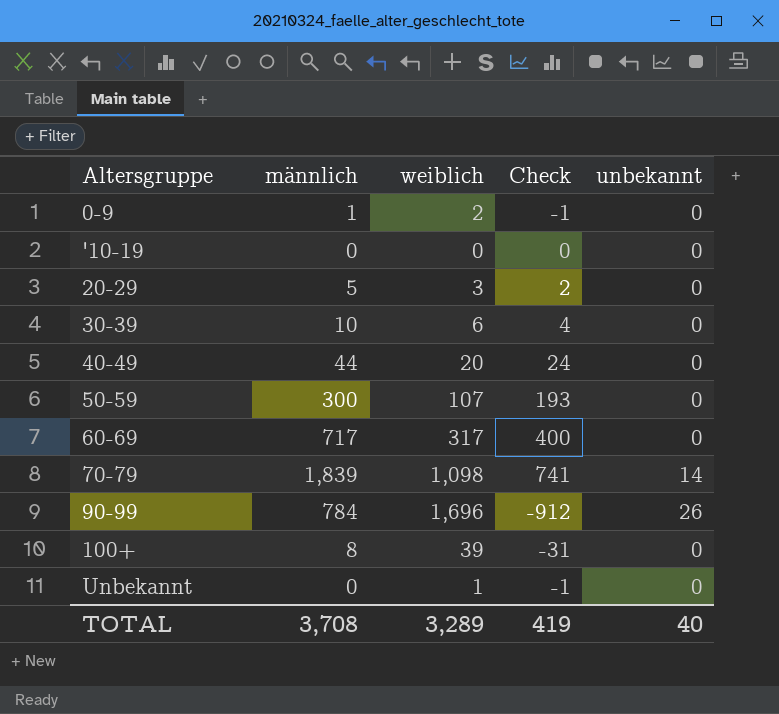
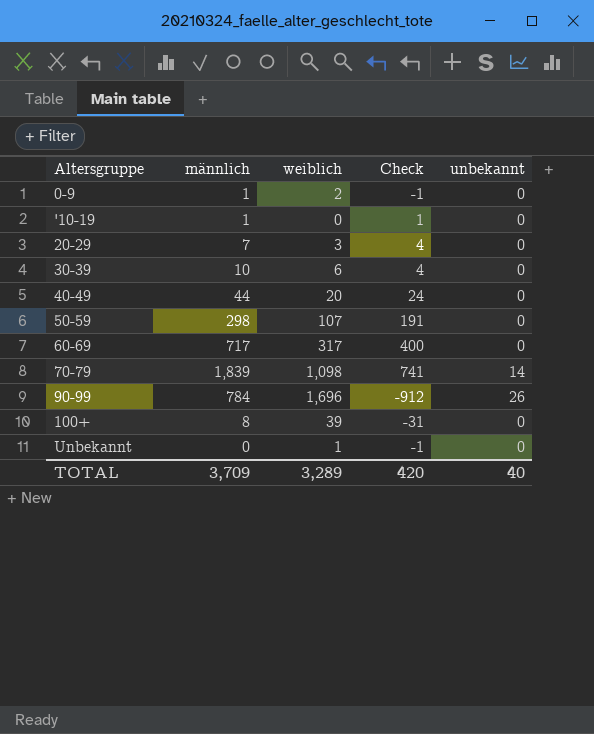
'10-19 | männlich: 0 -> 1
'10-19 | Check: 0 -> 1
20-29 | männlich: 5 -> 7
20-29 | Check: 2 -> 4
50-59 | männlich: 300 -> 298
50-59 | Check: 193 -> 191
TOTAL | männlich: 3,708 -> 3,709
TOTAL | Check: 419 -> 420

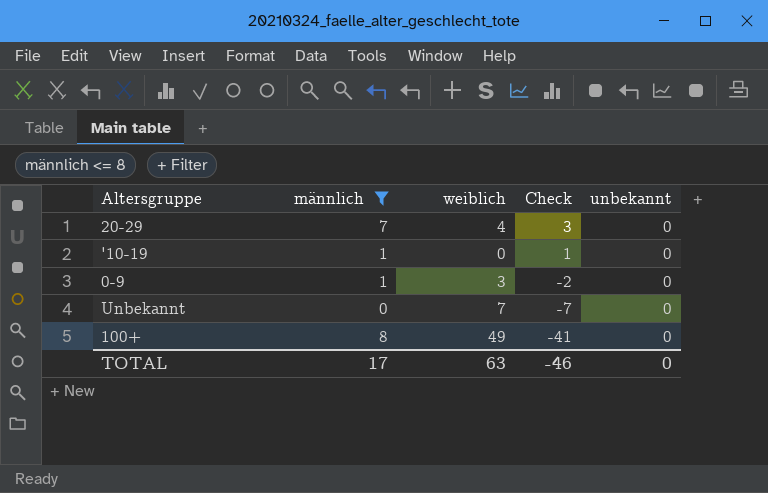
filter: none -> männlich <= 8
row order: none -> Check descending
20-29 | weiblich: 3 -> 4
20-29 | Check: 4 -> 3
0-9 | weiblich: 2 -> 3
0-9 | Check: -1 -> -2
Unbekannt | weiblich: 1 -> 7
Unbekannt | Check: -1 -> -7
100+ | weiblich: 39 -> 49
100+ | Check: -31 -> -41
TOTAL | männlich: 3,709 -> 17
TOTAL | weiblich: 3,289 -> 63
TOTAL | Check: 420 -> -46
TOTAL | unbekannt: 40 -> 0

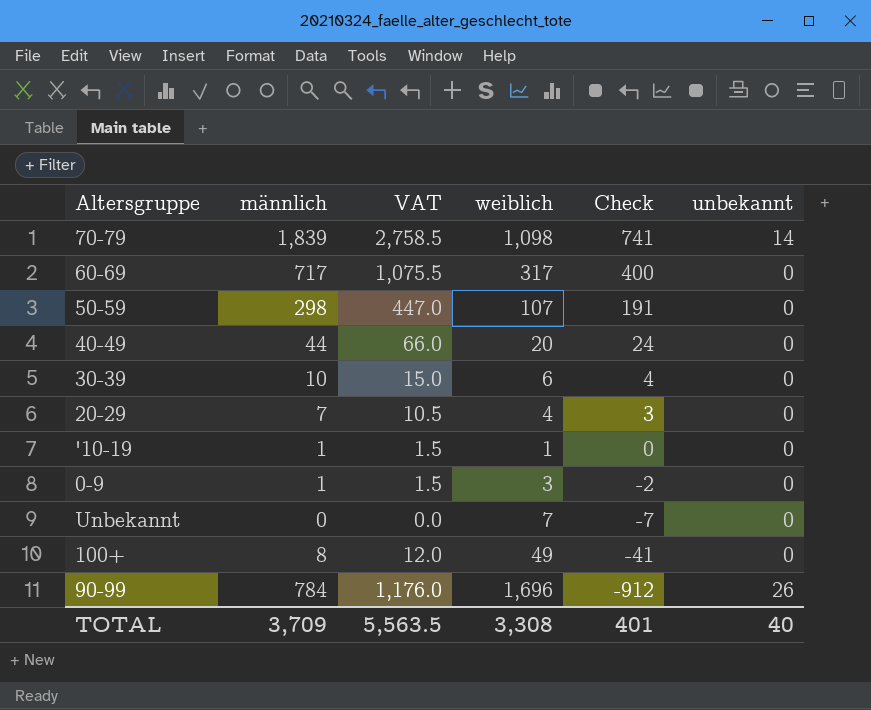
filter: männlich <= 8 -> none
column VAT | formula: none -> [männlich] * 1.5
'10-19 | weiblich: 0 -> 1
'10-19 | Check: 1 -> 0
TOTAL | männlich: 17 -> 3,709
TOTAL | weiblich: 63 -> 3,308
TOTAL | Check: -46 -> 401
TOTAL | unbekannt: 0 -> 40

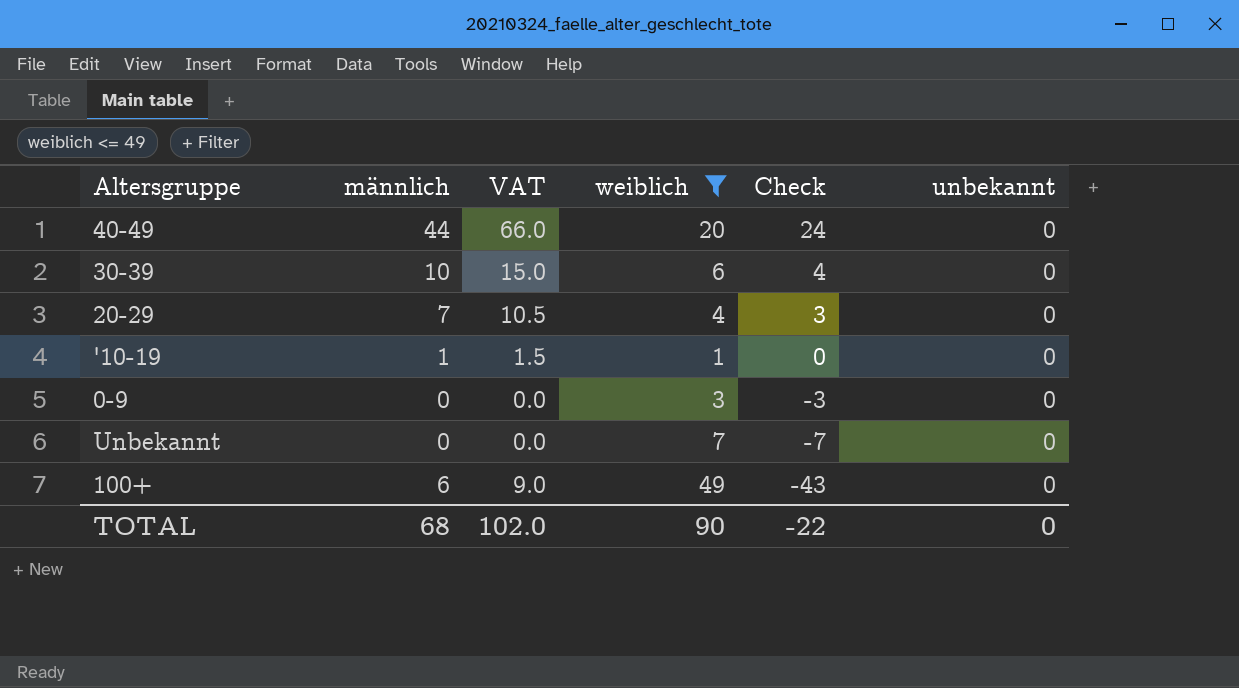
filter: none -> weiblich <= 49
0-9 | männlich: 1 -> 0
0-9 | VAT: 1.5 -> 0.0
0-9 | Check: -2 -> -3
100+ | männlich: 8 -> 6
100+ | VAT: 12.0 -> 9.0
100+ | Check: -41 -> -43
TOTAL | männlich: 3,709 -> 68
TOTAL | VAT: 5,563.5 -> 102.0
TOTAL | weiblich: 3,308 -> 90
TOTAL | Check: 401 -> -22
TOTAL | unbekannt: 40 -> 0

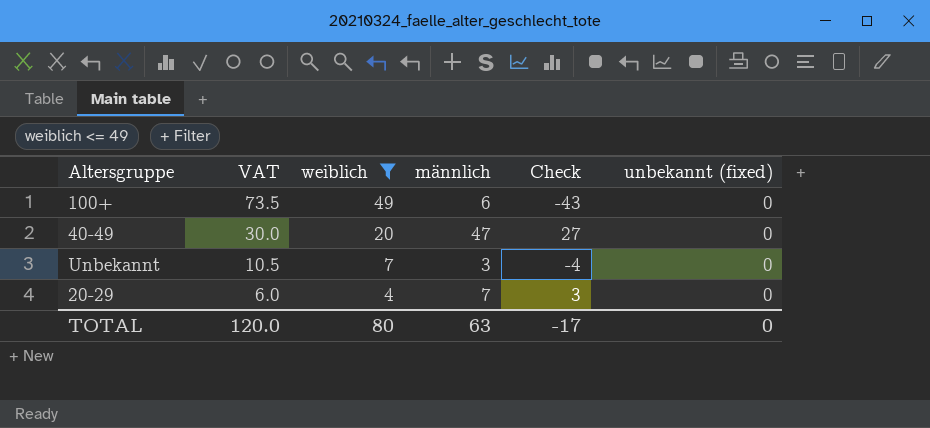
row order: Check descending -> VAT descending
column VAT | formula: [männlich] * 1.5 -> [weiblich] * 1.5
column männlich | position: 2 -> 4
column name: unbekannt -> unbekannt (fixed)
row 30-39: 10 | 15.0 | 6 | 4 | 0 -> none
row '10-19: 1 | 1.5 | 1 | 0 | 0 -> none
row 0-9: 0 | 0.0 | 3 | -3 | 0 -> none
40-49 | männlich: 44 -> 47
40-49 | Check: 24 -> 27
Unbekannt | männlich: 0 -> 3
Unbekannt | Check: -7 -> -4
TOTAL | VAT: 102.0 -> 120.0
TOTAL | weiblich: 90 -> 80
TOTAL | männlich: 68 -> 63
TOTAL | Check: -22 -> -17

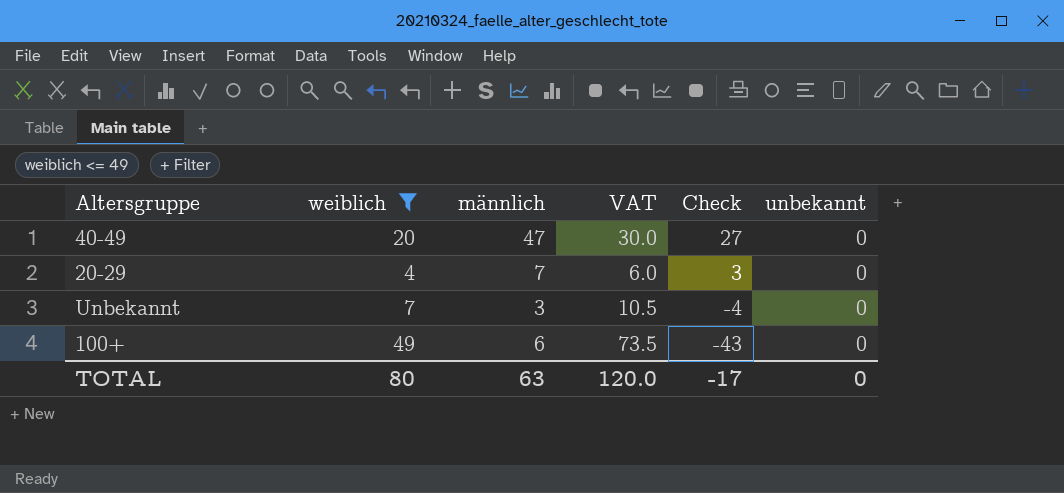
row order: VAT descending -> Check descending
column VAT | position: 2 -> 4
column name: unbekannt (fixed) -> unbekannt

